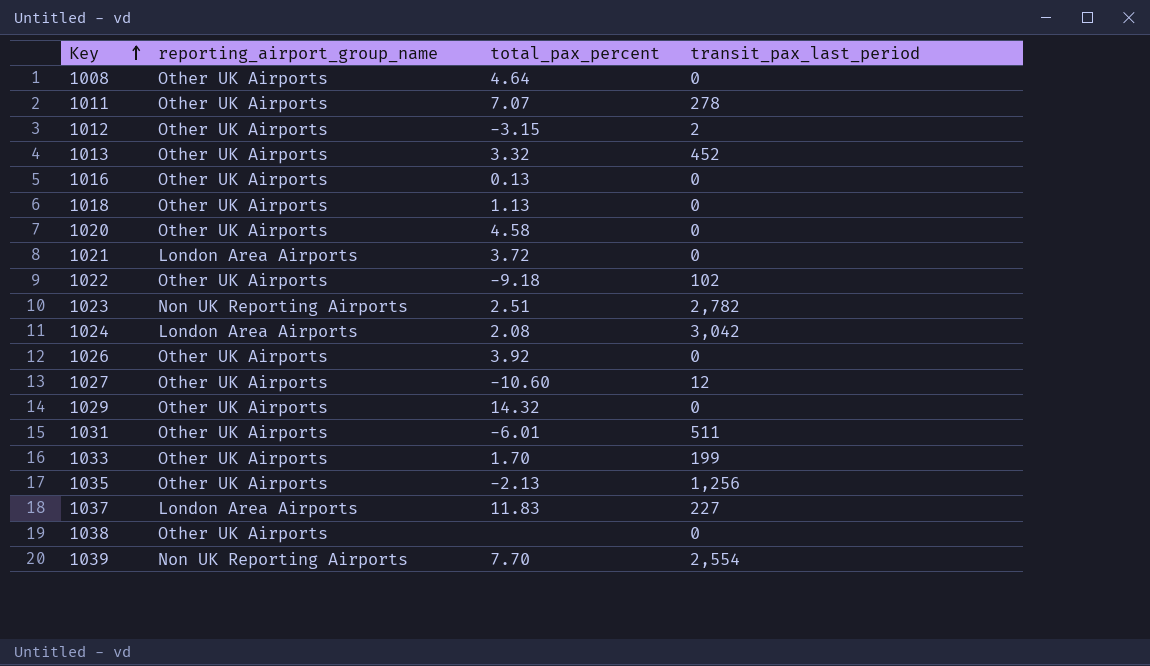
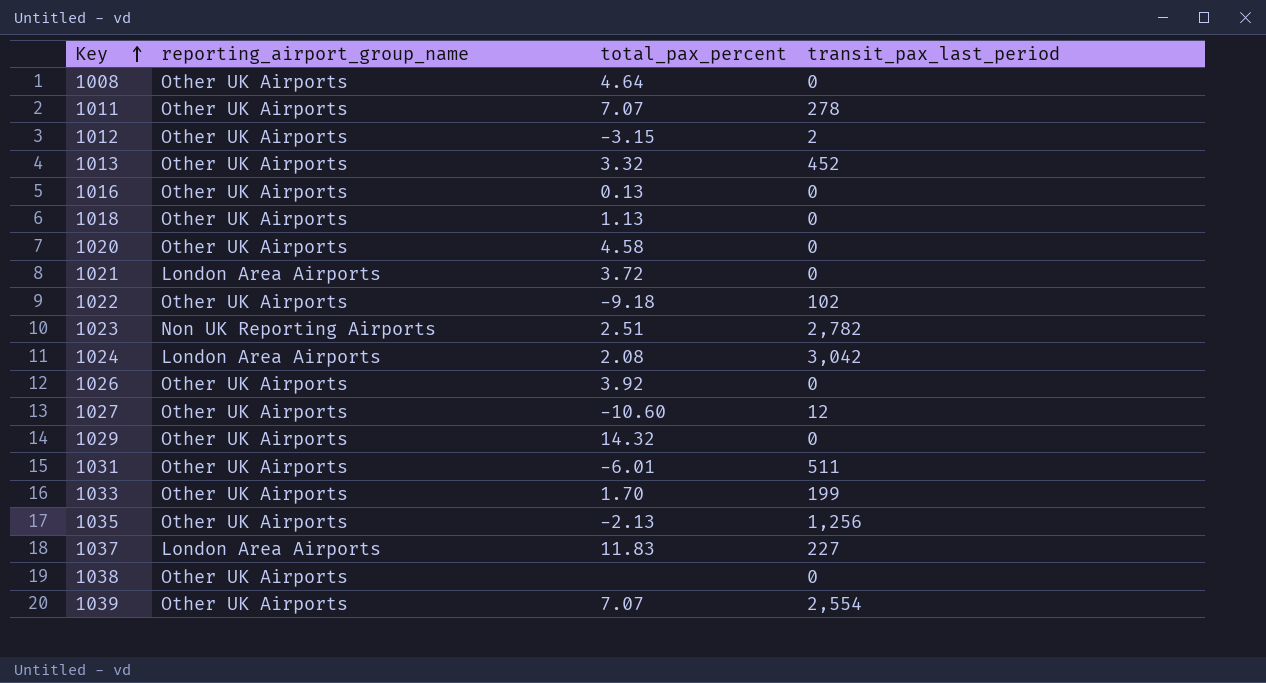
1039 | reporting_airport_group_name: Non UK Reporting Airports -> Other UK Airports
1039 | total_pax_percent: 7.70 -> 7.07

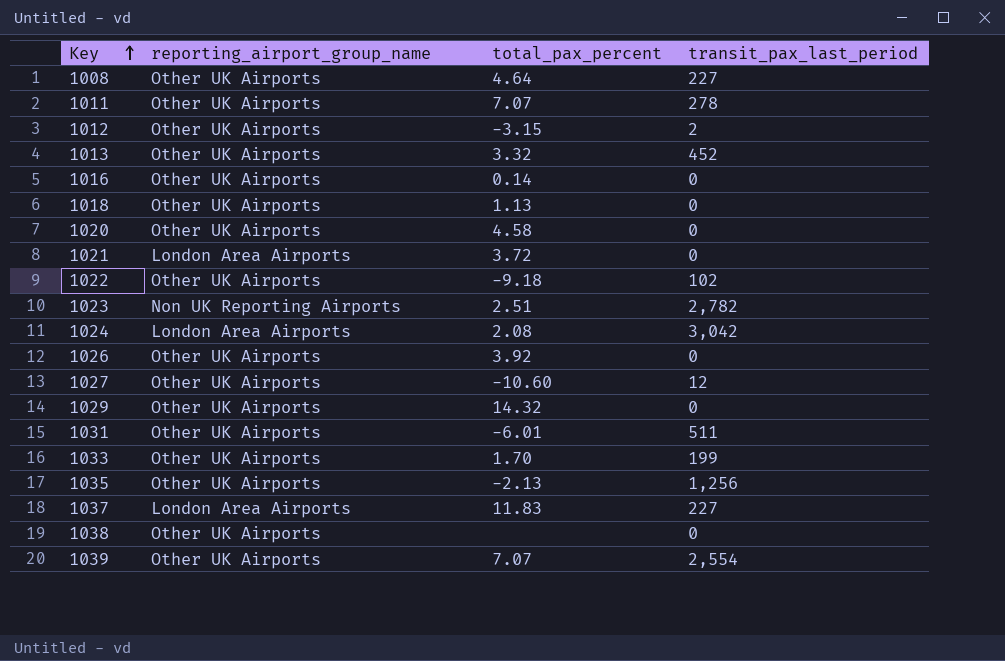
1008 | transit_pax_last_period: 0 -> 227
1016 | total_pax_percent: 0.13 -> 0.14

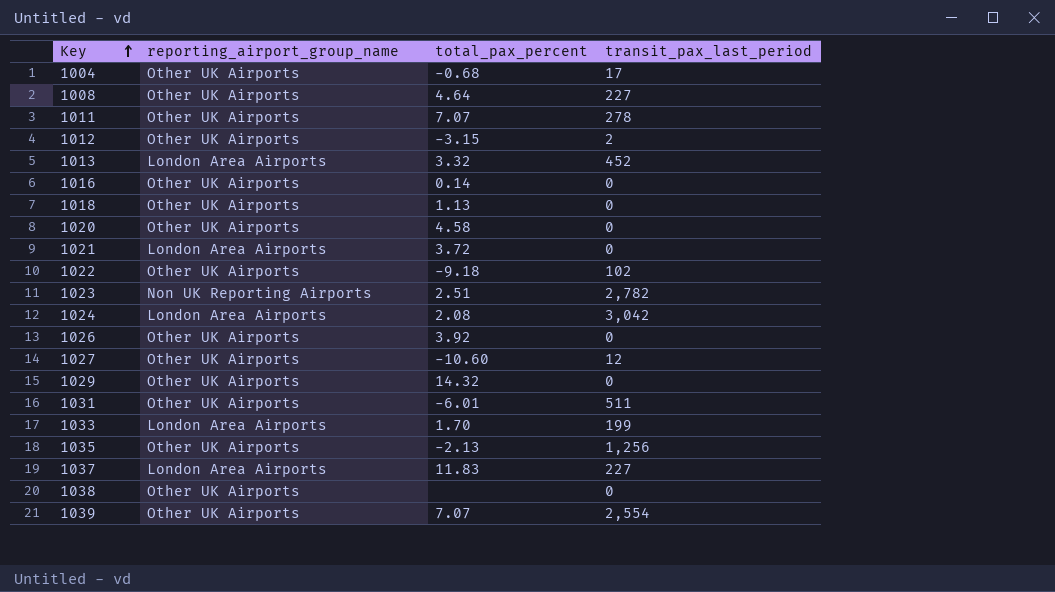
row 1004: none -> Other UK Airports | -0.68 | 17
1013 | reporting_airport_group_name: Other UK Airports -> London Area Airports
1033 | reporting_airport_group_name: Other UK Airports -> London Area Airports

